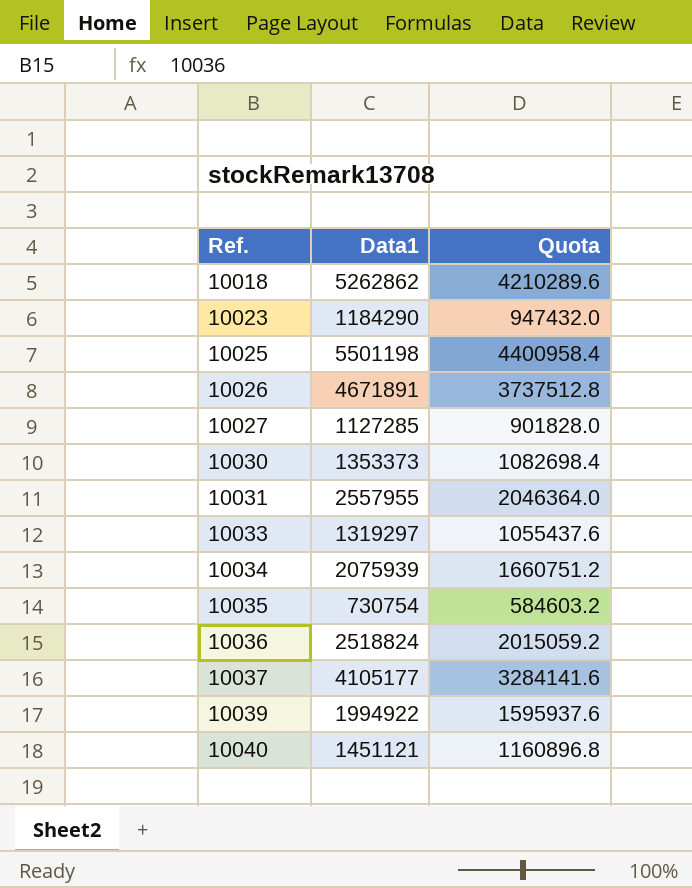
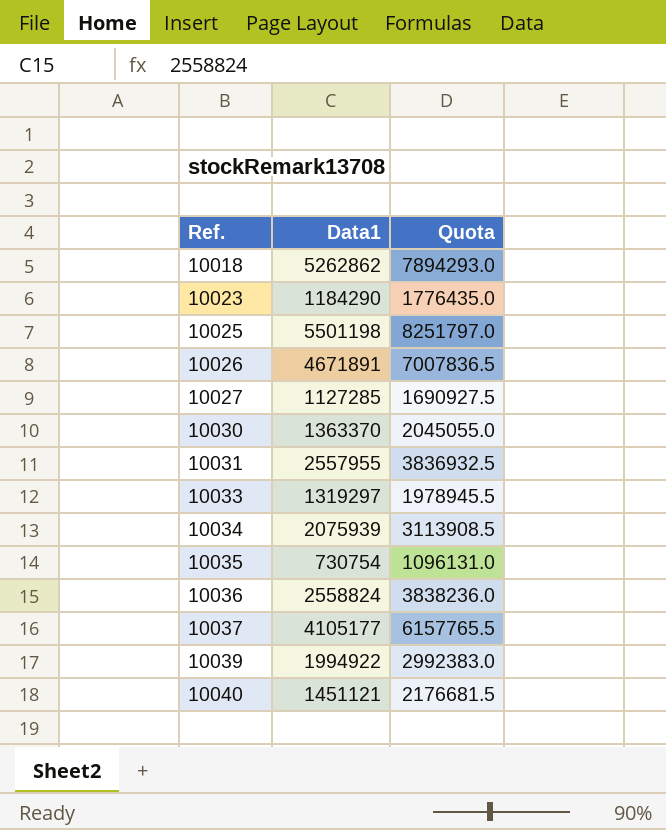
column Quota | formula: [Data1] * 0.8 -> [Data1] * 1.5
10030 | Data1: 1353373 -> 1363370
10036 | Data1: 2518824 -> 2558824

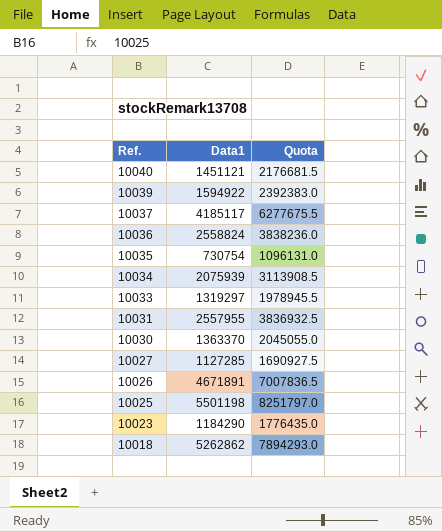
row order: Ref. ascending -> Ref. descending
10039 | Data1: 1994922 -> 1594922
10039 | Quota: 2992383.0 -> 2392383.0
10037 | Data1: 4105177 -> 4185117
10037 | Quota: 6157765.5 -> 6277675.5

